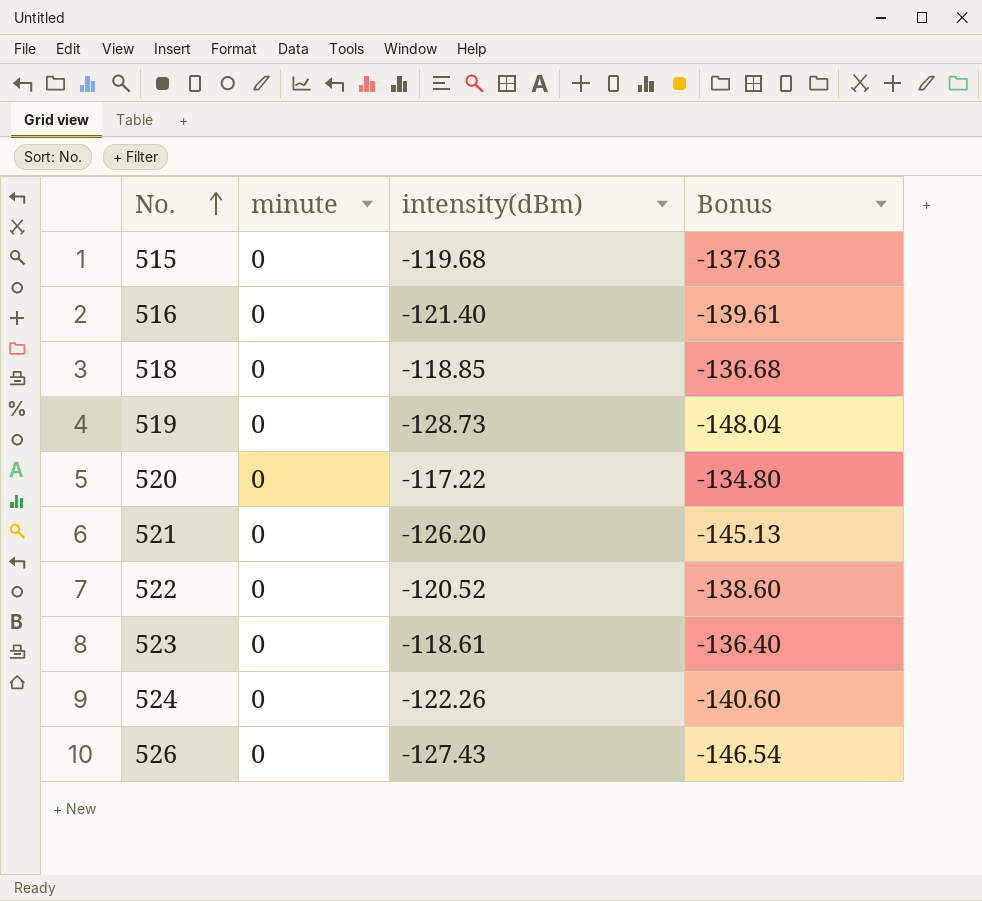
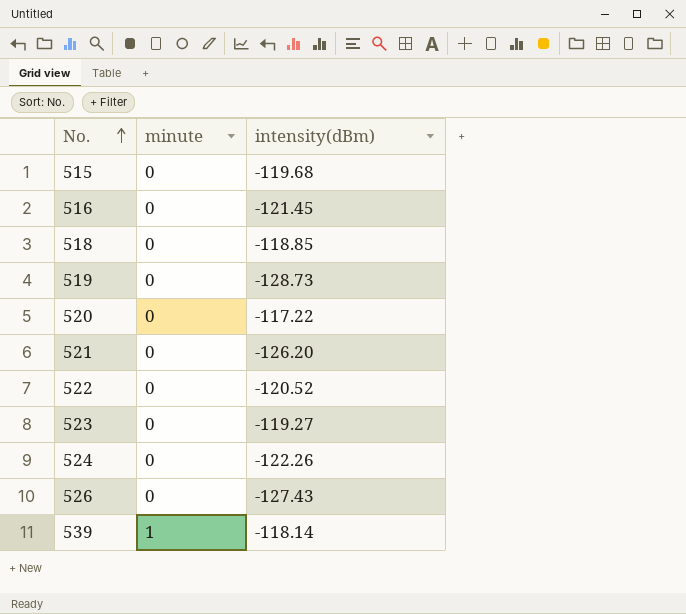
column Bonus | formula: [intensity(dBm)] * 1.15 -> none
516 | intensity(dBm): -121.40 -> -121.45
523 | intensity(dBm): -118.61 -> -119.27
row 539: none -> 1 | -118.14

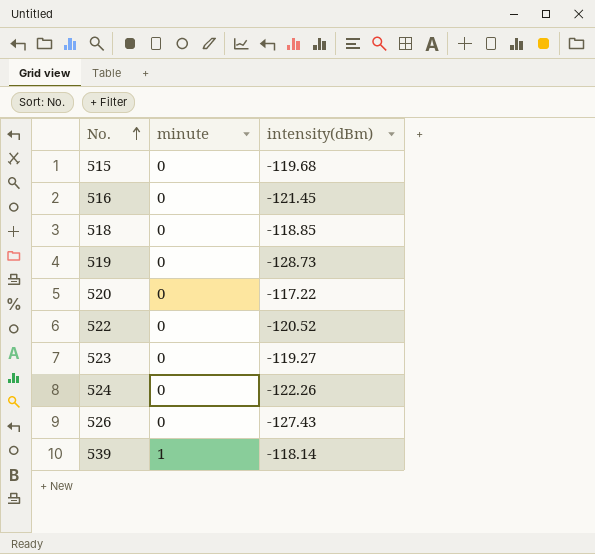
row 521: 0 | -126.20 -> none

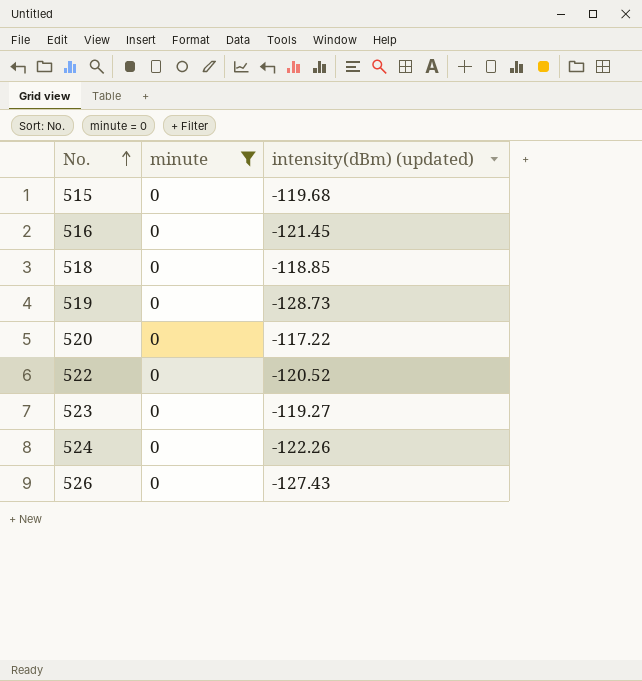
filter: none -> minute = 0
column name: intensity(dBm) -> intensity(dBm) (updated)

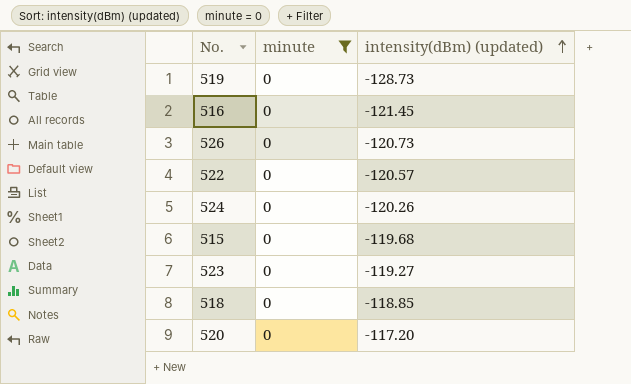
row order: No. ascending -> intensity(dBm) (updated) ascending
526 | intensity(dBm) (updated): -127.43 -> -120.73
522 | intensity(dBm) (updated): -120.52 -> -120.57
524 | intensity(dBm) (updated): -122.26 -> -120.26
520 | intensity(dBm) (updated): -117.22 -> -117.20

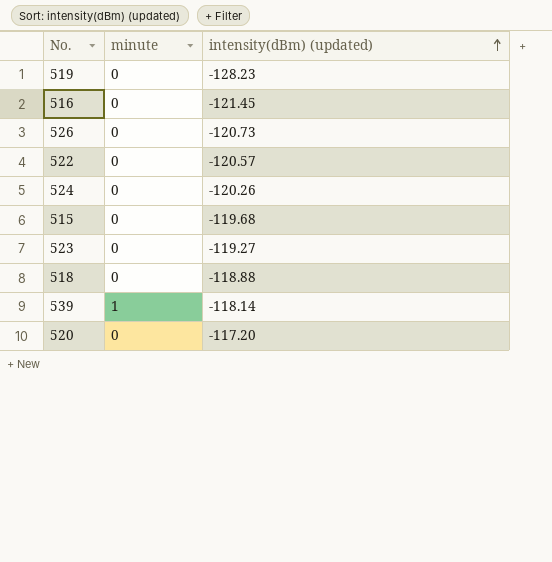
filter: minute = 0 -> none
519 | intensity(dBm) (updated): -128.73 -> -128.23
518 | intensity(dBm) (updated): -118.85 -> -118.88

